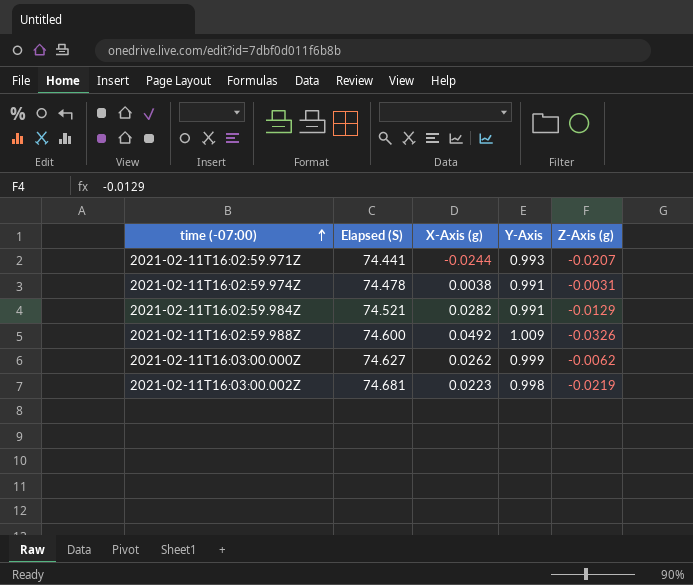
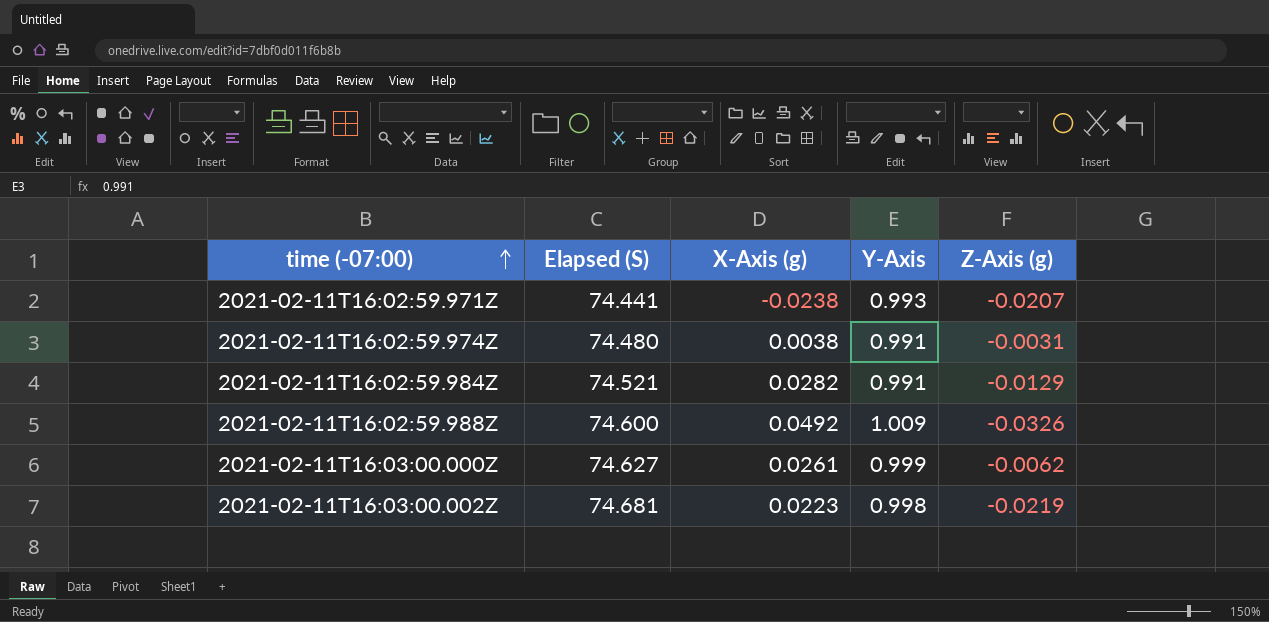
2021-02-11T16:02:59.971Z | X-Axis (g): -0.0244 -> -0.0238
2021-02-11T16:02:59.974Z | Elapsed (S): 74.478 -> 74.480
2021-02-11T16:03:00.000Z | X-Axis (g): 0.0262 -> 0.0261

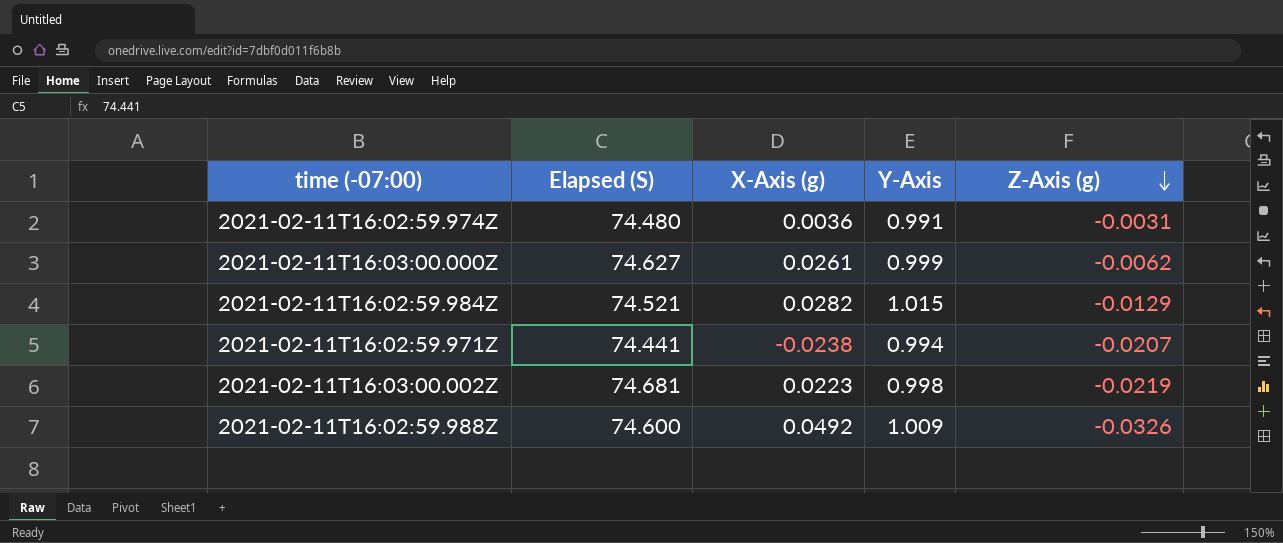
row order: time (-07:00) ascending -> Z-Axis (g) descending
2021-02-11T16:02:59.974Z | X-Axis (g): 0.0038 -> 0.0036
2021-02-11T16:02:59.984Z | Y-Axis: 0.991 -> 1.015
2021-02-11T16:02:59.971Z | Y-Axis: 0.993 -> 0.994

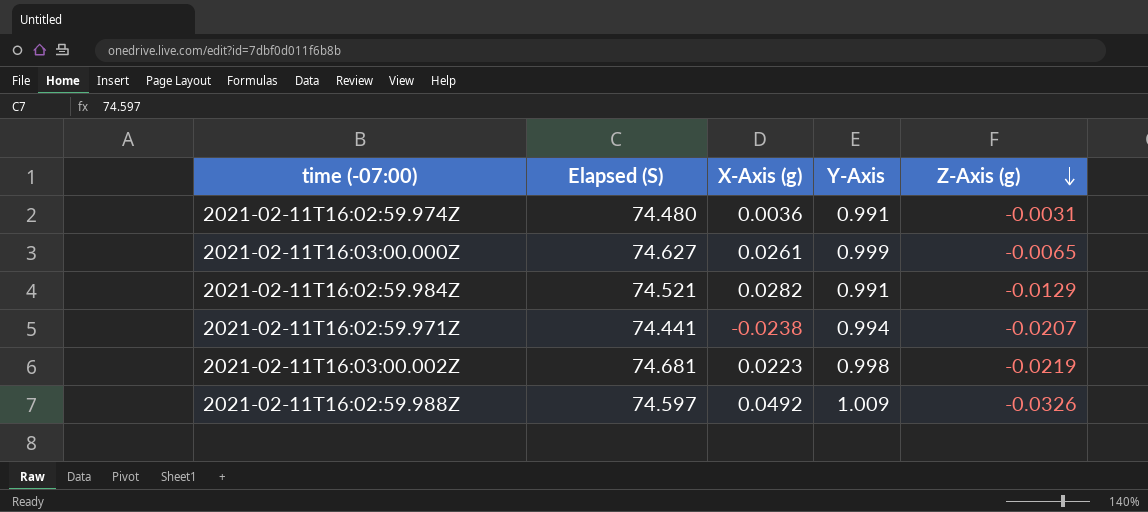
2021-02-11T16:03:00.000Z | Z-Axis (g): -0.0062 -> -0.0065
2021-02-11T16:02:59.984Z | Y-Axis: 1.015 -> 0.991
2021-02-11T16:02:59.988Z | Elapsed (S): 74.600 -> 74.597

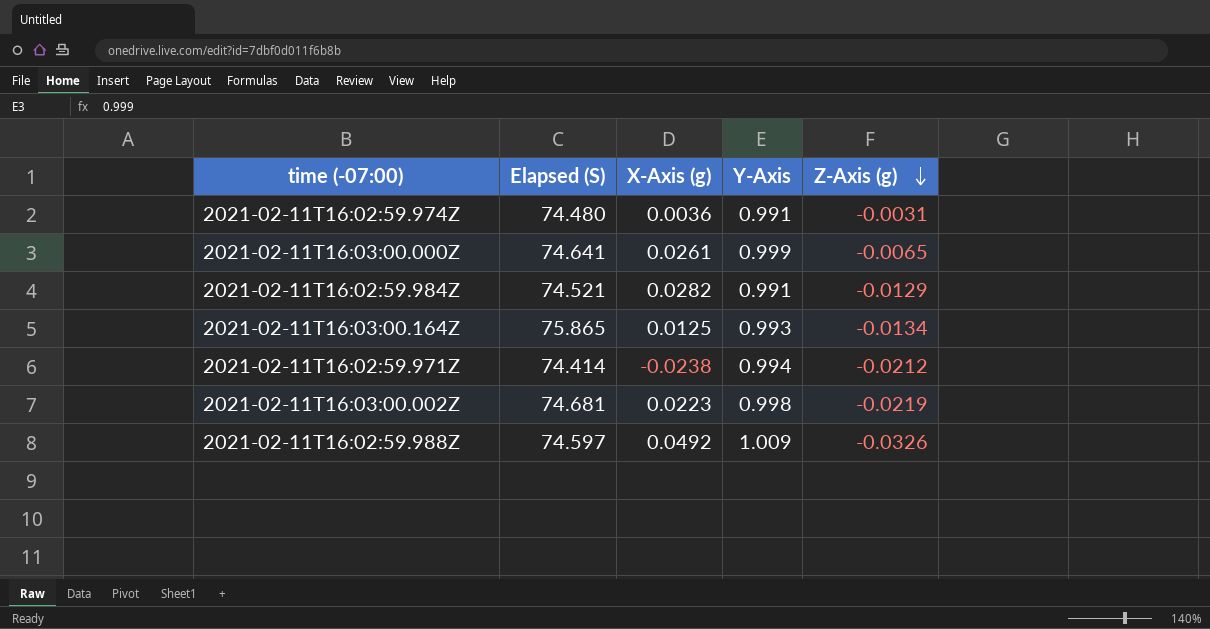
2021-02-11T16:03:00.000Z | Elapsed (S): 74.627 -> 74.641
row 2021-02-11T16:03:00.164Z: none -> 75.865 | 0.0125 | 0.993 | -0.0134
2021-02-11T16:02:59.971Z | Elapsed (S): 74.441 -> 74.414
2021-02-11T16:02:59.971Z | Z-Axis (g): -0.0207 -> -0.0212

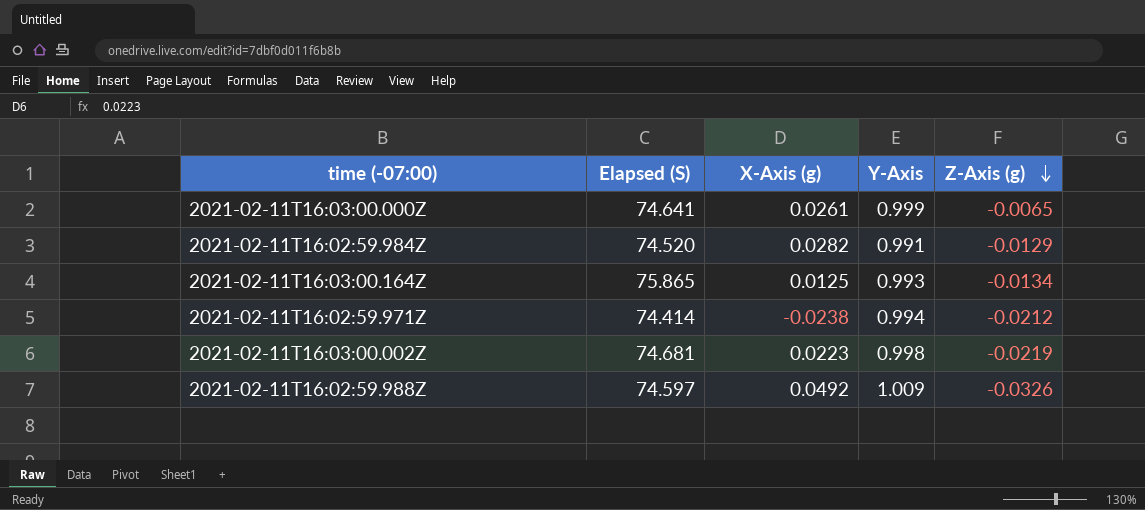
row 2021-02-11T16:02:59.974Z: 74.480 | 0.0036 | 0.991 | -0.0031 -> none
2021-02-11T16:02:59.984Z | Elapsed (S): 74.521 -> 74.520

